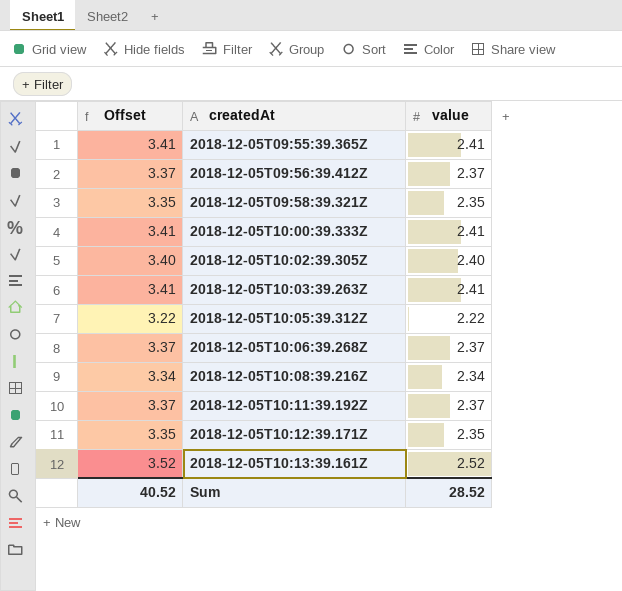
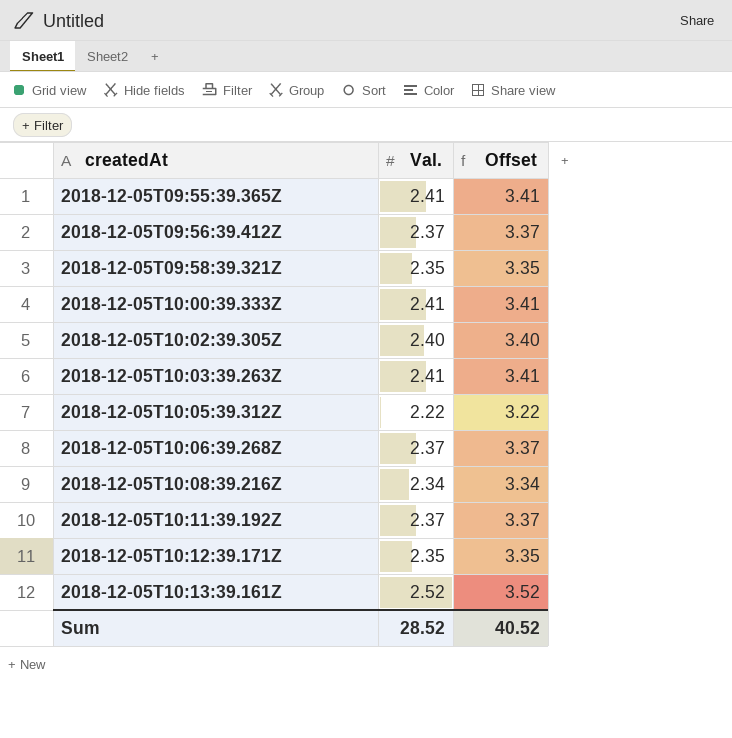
column name: value -> Val.
column Offset | position: 1 -> 3

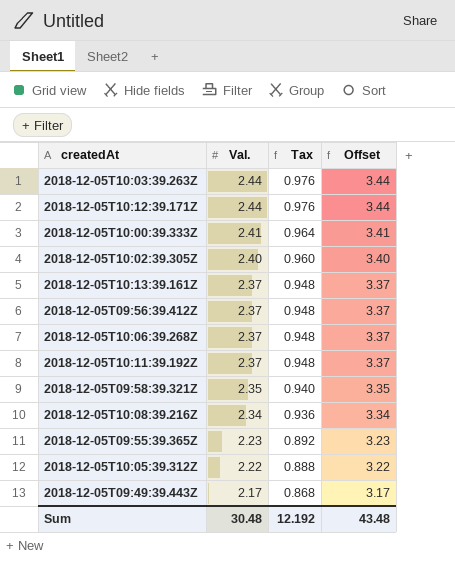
row order: createdAt ascending -> Val. descending
column Tax | formula: none -> [Val.] * 0.4
2018-12-05T10:03:39.263Z | Val.: 2.41 -> 2.44
2018-12-05T10:03:39.263Z | Offset: 3.41 -> 3.44
2018-12-05T10:12:39.171Z | Val.: 2.35 -> 2.44
2018-12-05T10:12:39.171Z | Offset: 3.35 -> 3.44
2018-12-05T10:13:39.161Z | Val.: 2.52 -> 2.37
2018-12-05T10:13:39.161Z | Offset: 3.52 -> 3.37
2018-12-05T09:55:39.365Z | Val.: 2.41 -> 2.23
2018-12-05T09:55:39.365Z | Offset: 3.41 -> 3.23
row 2018-12-05T09:49:39.443Z: none -> 2.17 | 0.868 | 3.17
Sum | Val.: 28.52 -> 30.48
Sum | Offset: 40.52 -> 43.48

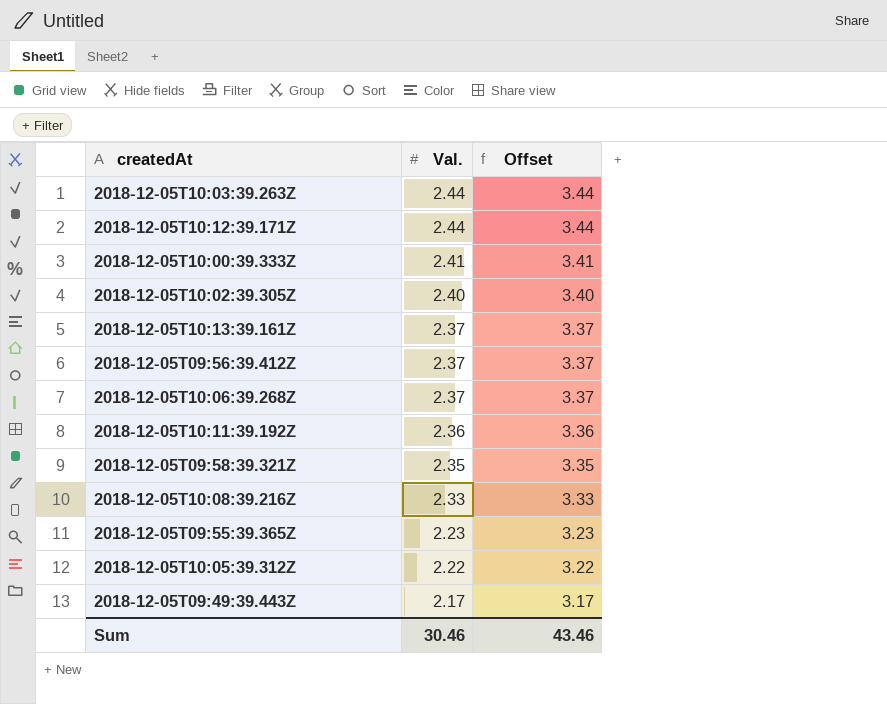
column Tax | formula: [Val.] * 0.4 -> none
2018-12-05T10:11:39.192Z | Val.: 2.37 -> 2.36
2018-12-05T10:11:39.192Z | Offset: 3.37 -> 3.36
2018-12-05T10:08:39.216Z | Val.: 2.34 -> 2.33
2018-12-05T10:08:39.216Z | Offset: 3.34 -> 3.33
Sum | Val.: 30.48 -> 30.46
Sum | Offset: 43.48 -> 43.46

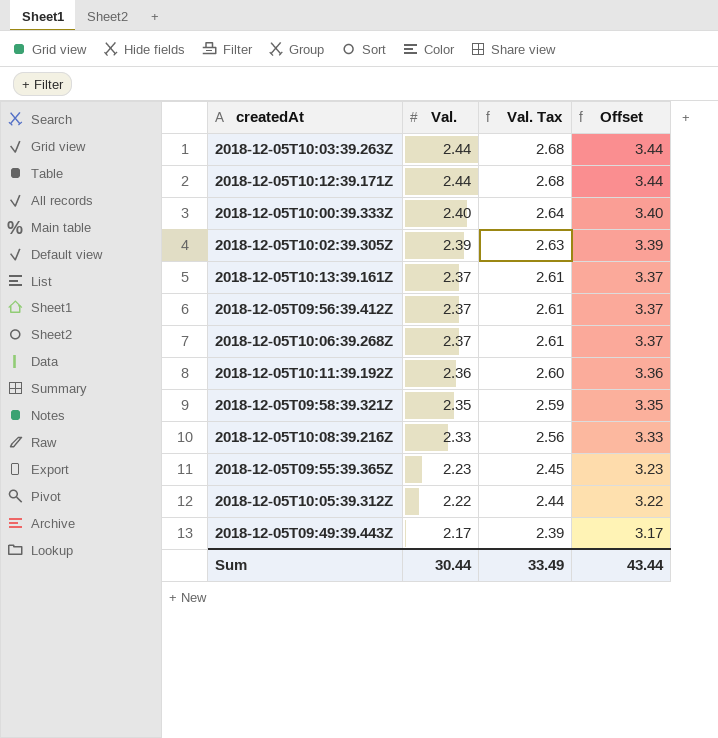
column Val. Tax | formula: none -> [Val.] * 1.1
2018-12-05T10:00:39.333Z | Val.: 2.41 -> 2.40
2018-12-05T10:00:39.333Z | Offset: 3.41 -> 3.40
2018-12-05T10:02:39.305Z | Val.: 2.40 -> 2.39
2018-12-05T10:02:39.305Z | Offset: 3.40 -> 3.39
Sum | Val.: 30.46 -> 30.44
Sum | Offset: 43.46 -> 43.44

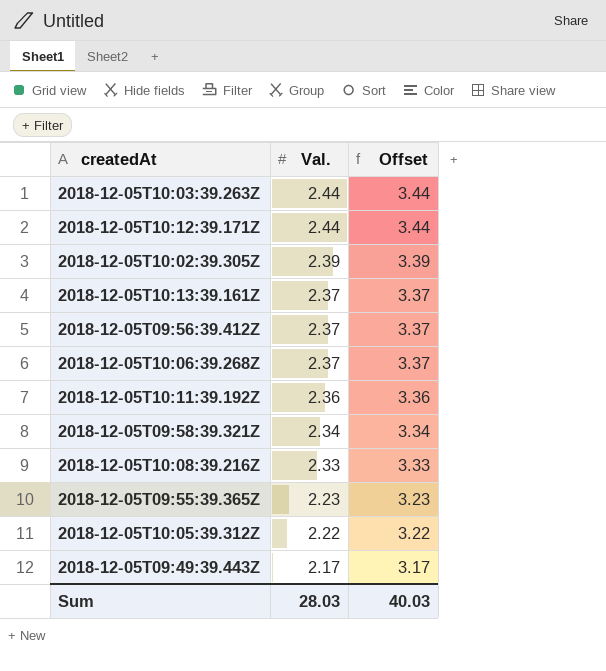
column Val. Tax | formula: [Val.] * 1.1 -> none
row 2018-12-05T10:00:39.333Z: 2.40 | 2.64 | 3.40 -> none
2018-12-05T09:58:39.321Z | Val.: 2.35 -> 2.34
2018-12-05T09:58:39.321Z | Offset: 3.35 -> 3.34
Sum | Val.: 30.44 -> 28.03
Sum | Offset: 43.44 -> 40.03

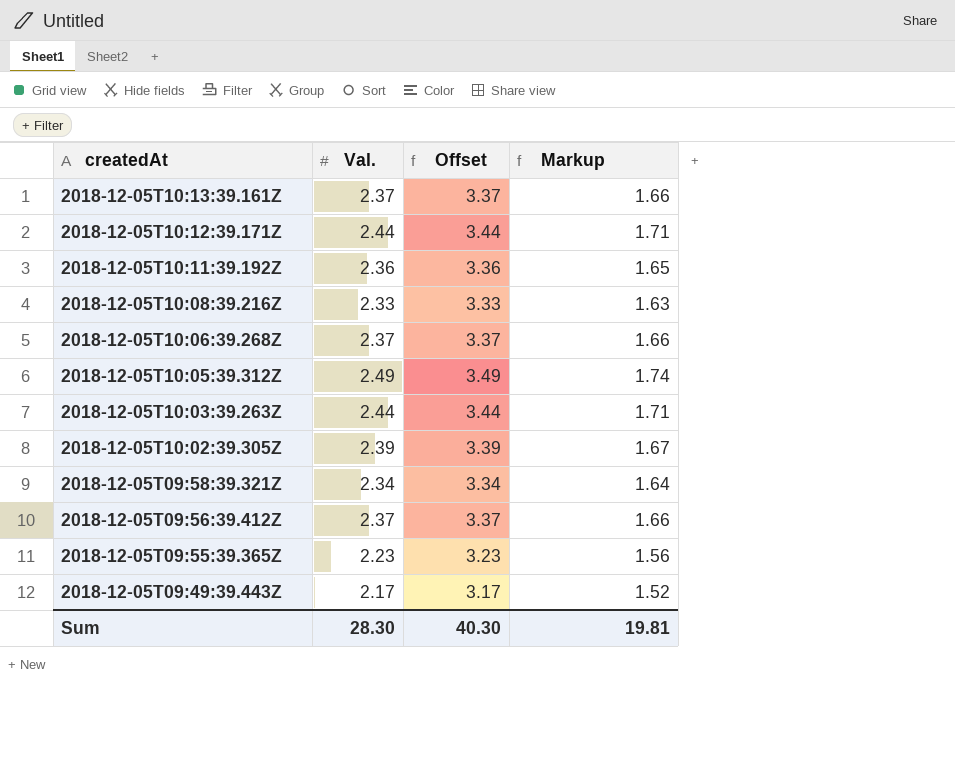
row order: Val. descending -> createdAt descending
column Markup | formula: none -> [Val.] * 0.7
2018-12-05T10:05:39.312Z | Val.: 2.22 -> 2.49
2018-12-05T10:05:39.312Z | Offset: 3.22 -> 3.49
Sum | Val.: 28.03 -> 28.30
Sum | Offset: 40.03 -> 40.30

